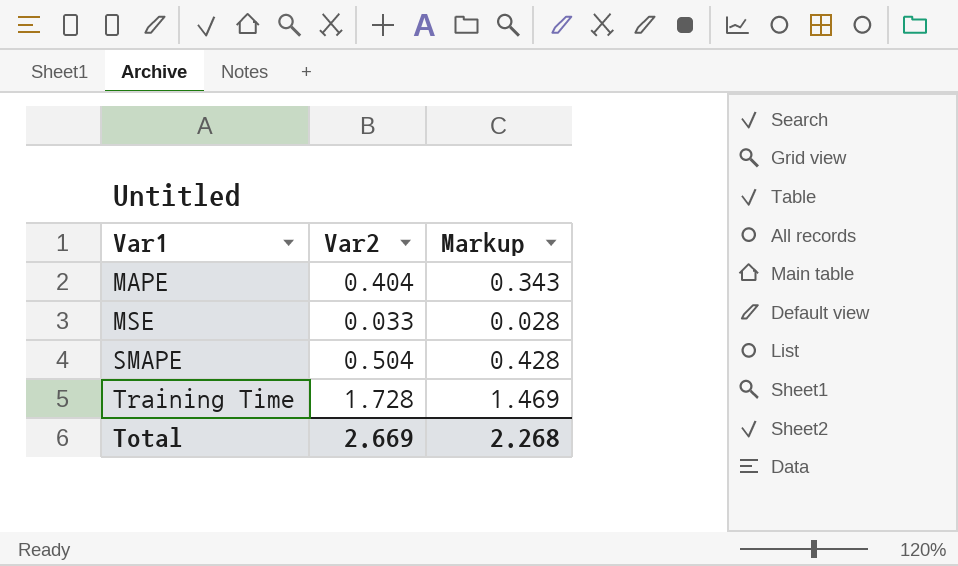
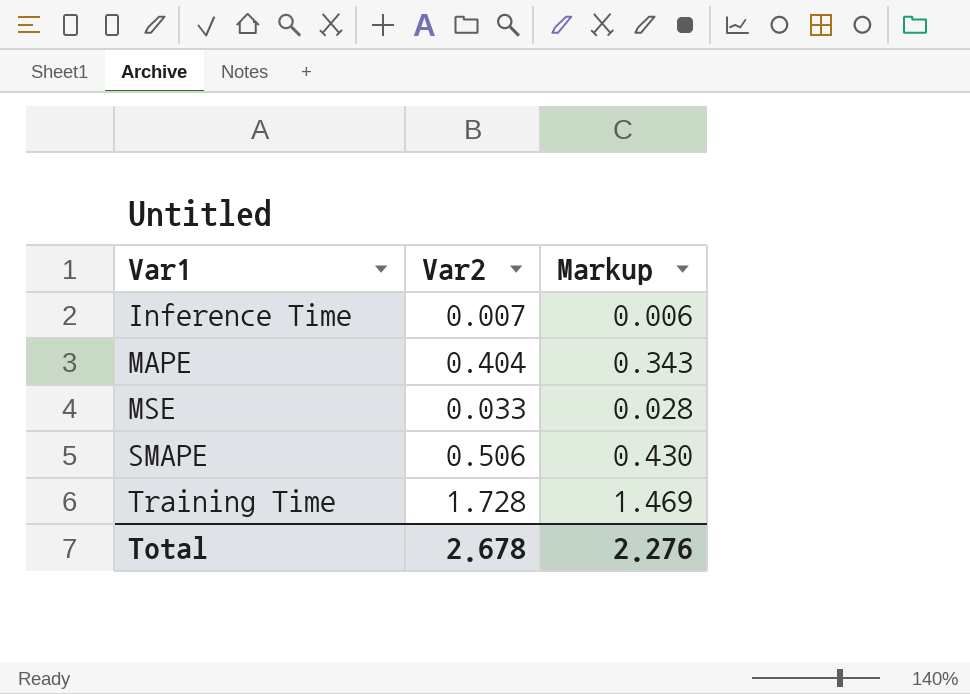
row Inference Time: none -> 0.007 | 0.006
SMAPE | Var2: 0.504 -> 0.506
SMAPE | Markup: 0.428 -> 0.430
Total | Var2: 2.669 -> 2.678
Total | Markup: 2.268 -> 2.276

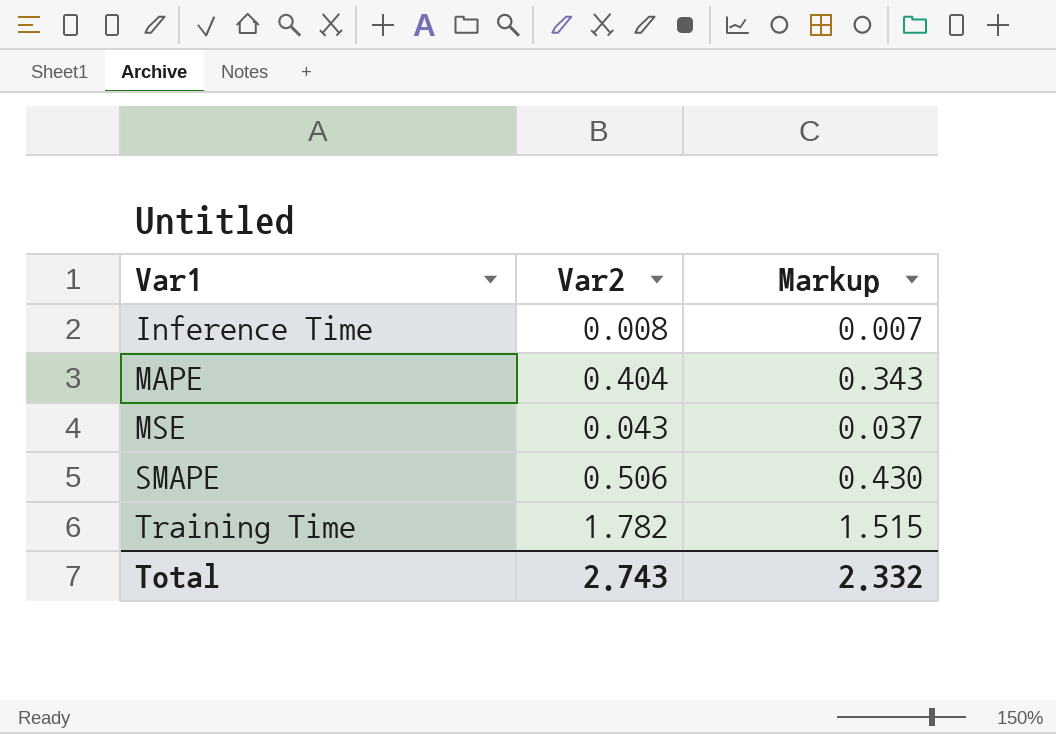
Inference Time | Var2: 0.007 -> 0.008
Inference Time | Markup: 0.006 -> 0.007
MSE | Var2: 0.033 -> 0.043
MSE | Markup: 0.028 -> 0.037
Training Time | Var2: 1.728 -> 1.782
Training Time | Markup: 1.469 -> 1.515
Total | Var2: 2.678 -> 2.743
Total | Markup: 2.276 -> 2.332

